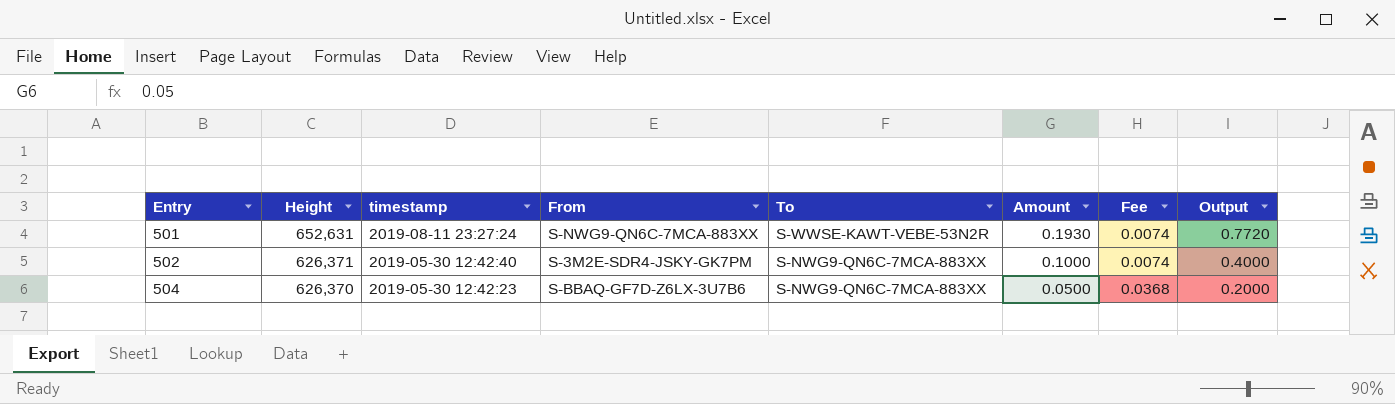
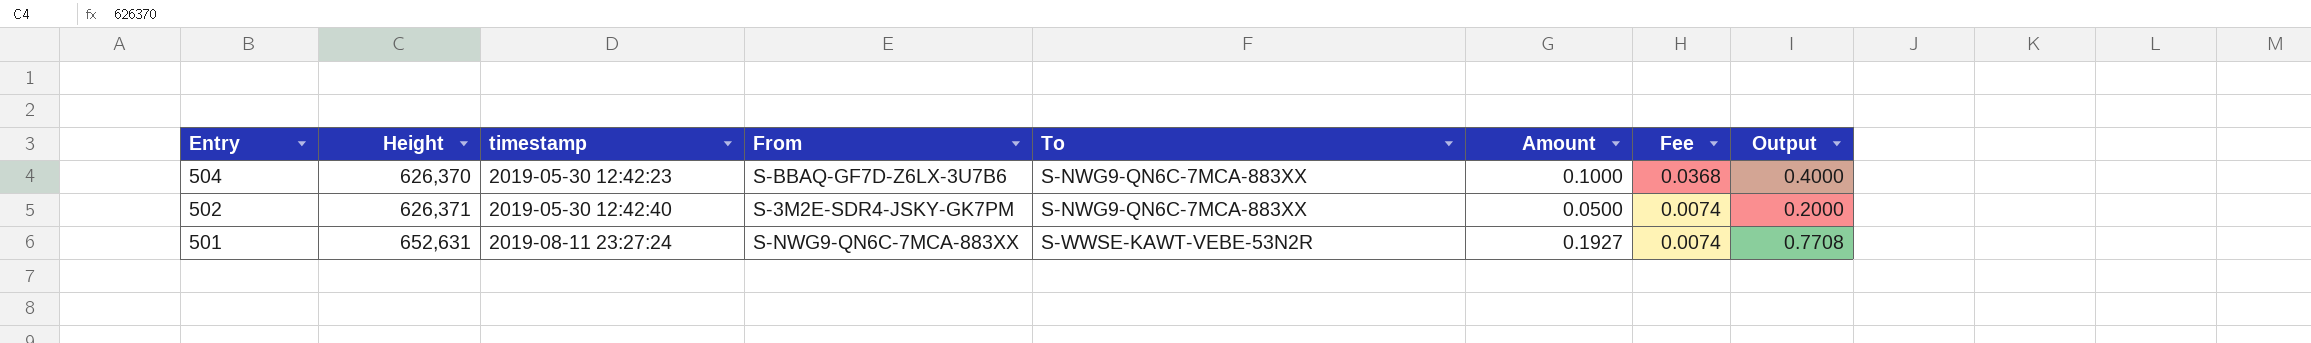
row order: Entry ascending -> Entry descending
504 | Amount: 0.0500 -> 0.1000
504 | Output: 0.2000 -> 0.4000
502 | Amount: 0.1000 -> 0.0500
502 | Output: 0.4000 -> 0.2000
501 | Amount: 0.1930 -> 0.1927
501 | Output: 0.7720 -> 0.7708

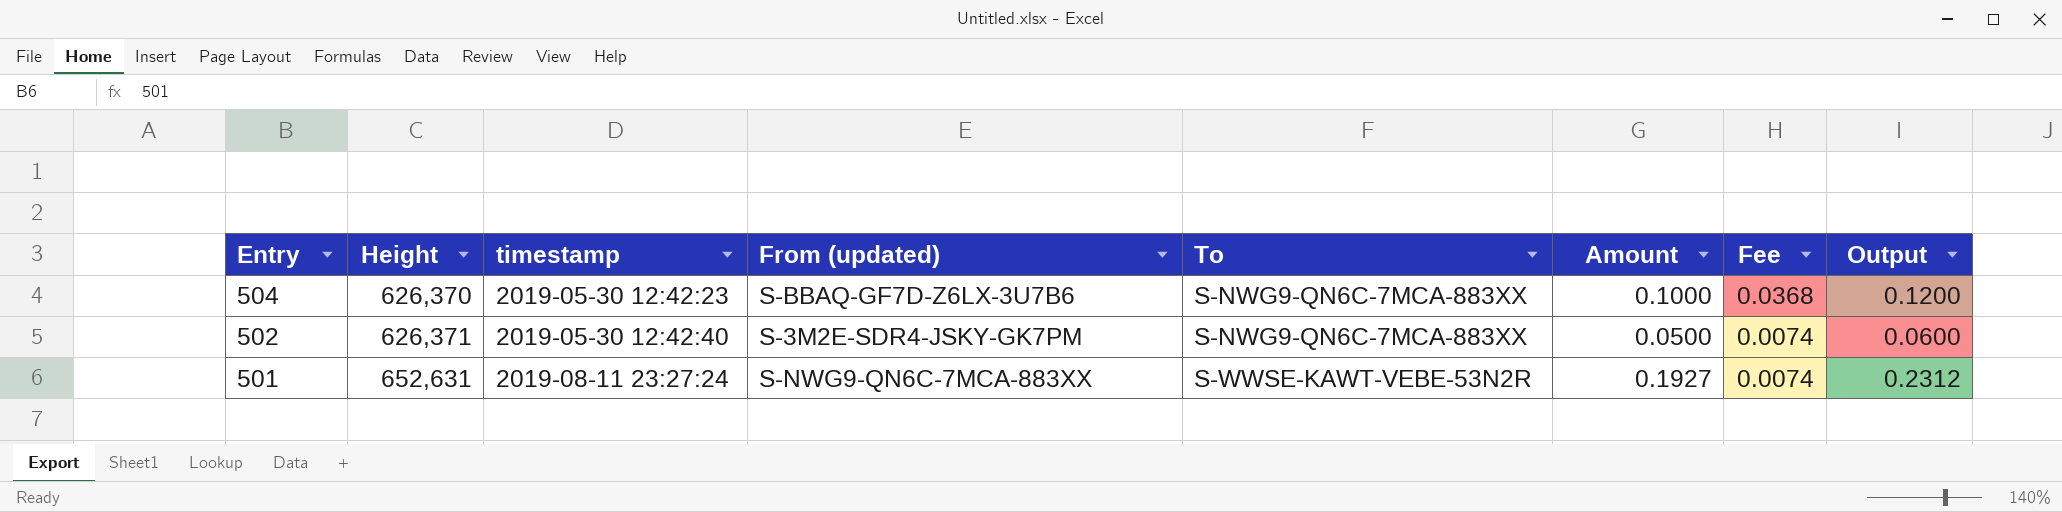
column name: From -> From (updated)
column Output | formula: [Amount] * 4 -> [Amount] * 1.2

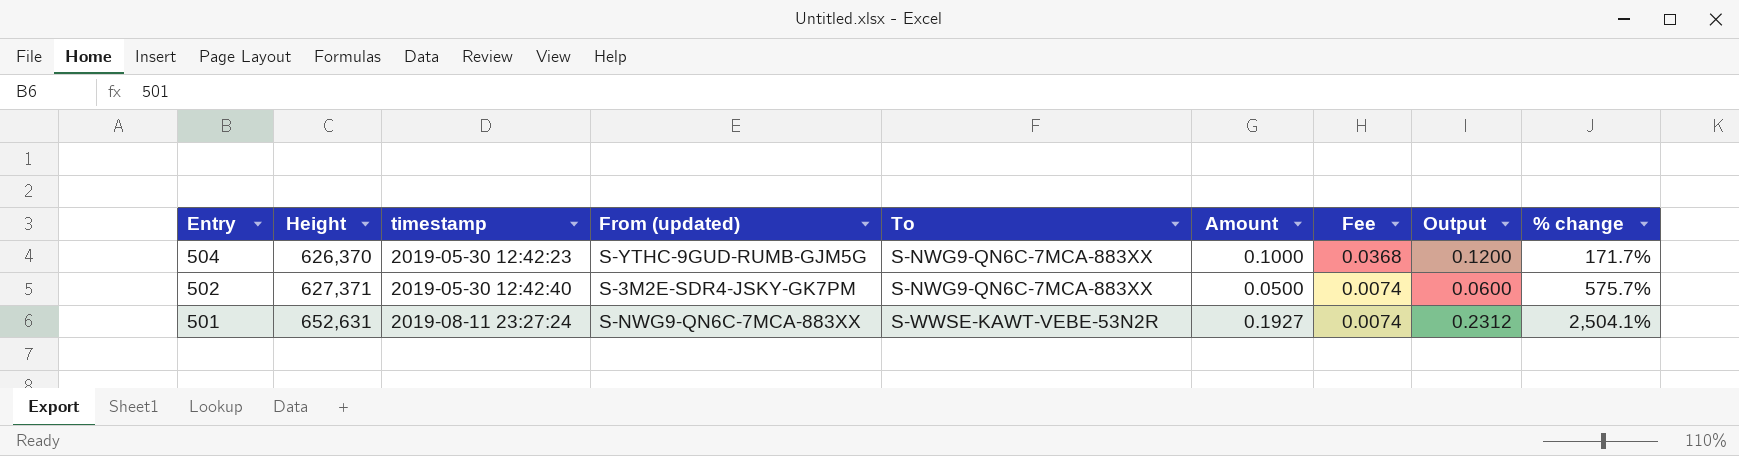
column % change | formula: none -> ([Amount] - [Fee]) / [Fee]
504 | From (updated): S-BBAQ-GF7D-Z6LX-3U7B6 -> S-YTHC-9GUD-RUMB-GJM5G
502 | Height: 626,371 -> 627,371

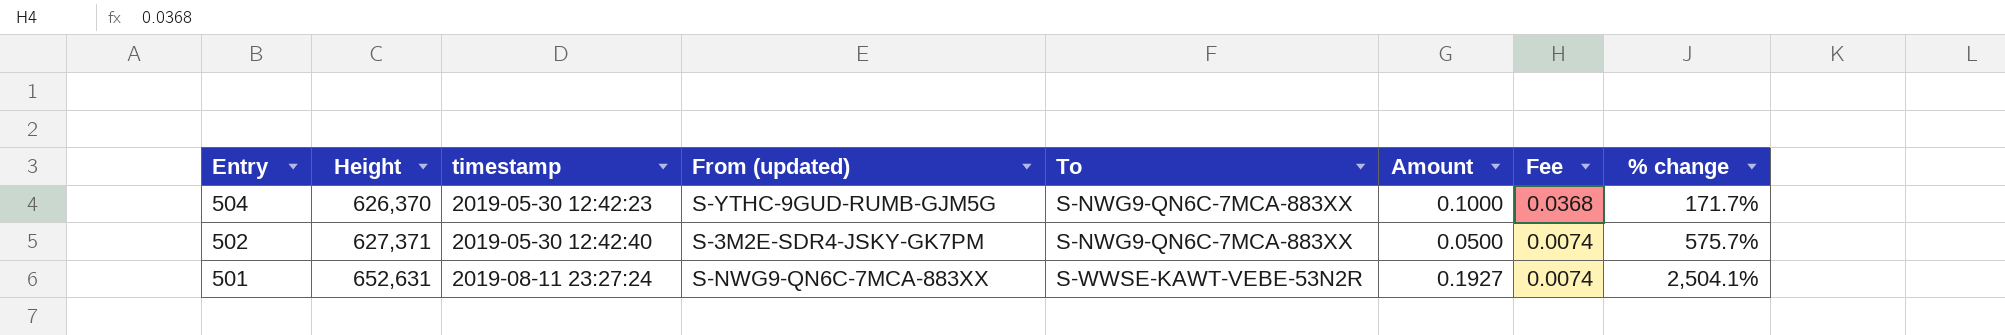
column Output | formula: [Amount] * 1.2 -> none

